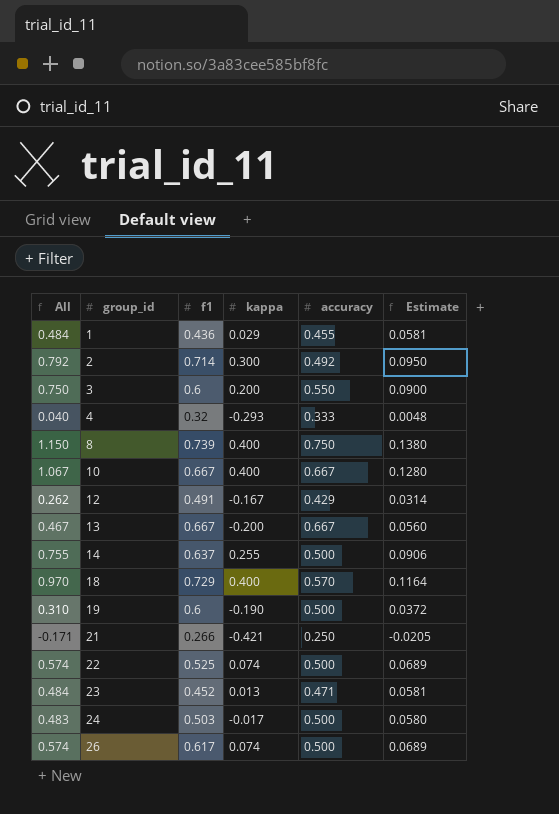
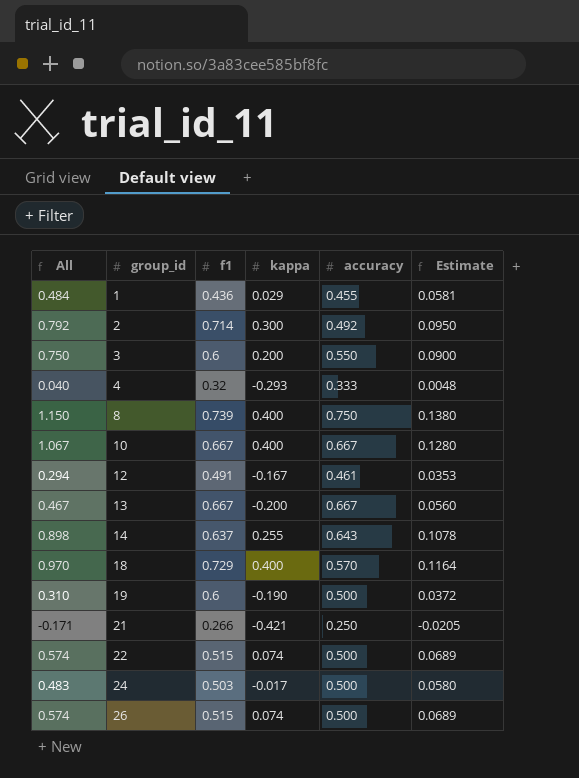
row 23: 0.484 | 0.452 | 0.013 | 0.471 | 0.0581 -> none
12 | All: 0.262 -> 0.294
12 | accuracy: 0.429 -> 0.461
12 | Estimate: 0.0314 -> 0.0353
14 | All: 0.755 -> 0.898
14 | accuracy: 0.500 -> 0.643
14 | Estimate: 0.0906 -> 0.1078
22 | f1: 0.525 -> 0.515
26 | f1: 0.617 -> 0.515

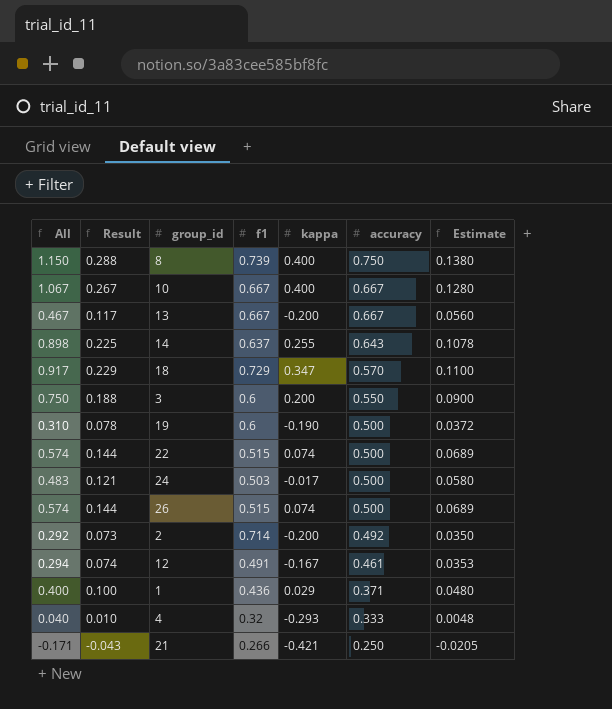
row order: group_id ascending -> accuracy descending
column Result | formula: none -> [All] * 0.25
18 | All: 0.970 -> 0.917
18 | kappa: 0.400 -> 0.347
18 | Estimate: 0.1164 -> 0.1100
2 | All: 0.792 -> 0.292
2 | kappa: 0.300 -> -0.200
2 | Estimate: 0.0950 -> 0.0350
1 | All: 0.484 -> 0.400
1 | accuracy: 0.455 -> 0.371
1 | Estimate: 0.0581 -> 0.0480

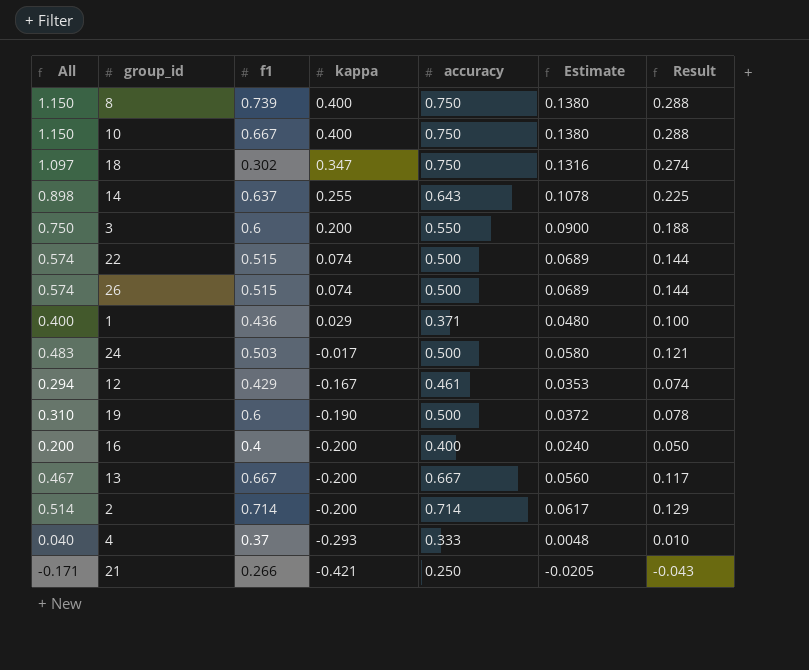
row order: accuracy descending -> kappa descending
column Result | position: 2 -> 7
10 | All: 1.067 -> 1.150
10 | accuracy: 0.667 -> 0.750
10 | Estimate: 0.1280 -> 0.1380
10 | Result: 0.267 -> 0.288
18 | All: 0.917 -> 1.097
18 | f1: 0.729 -> 0.302
18 | accuracy: 0.570 -> 0.750
18 | Estimate: 0.1100 -> 0.1316
18 | Result: 0.229 -> 0.274
12 | f1: 0.491 -> 0.429
row 16: none -> 0.200 | 0.4 | -0.200 | 0.400 | 0.0240 | 0.050
2 | All: 0.292 -> 0.514
2 | accuracy: 0.492 -> 0.714
2 | Estimate: 0.0350 -> 0.0617
2 | Result: 0.073 -> 0.129
4 | f1: 0.32 -> 0.37

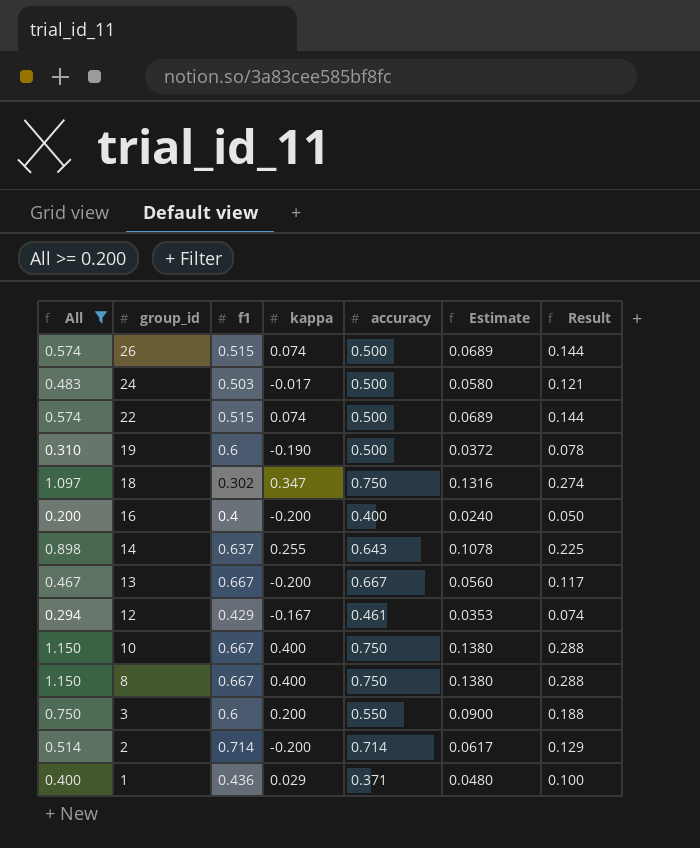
filter: none -> All >= 0.200
row order: kappa descending -> group_id descending
8 | f1: 0.739 -> 0.667

